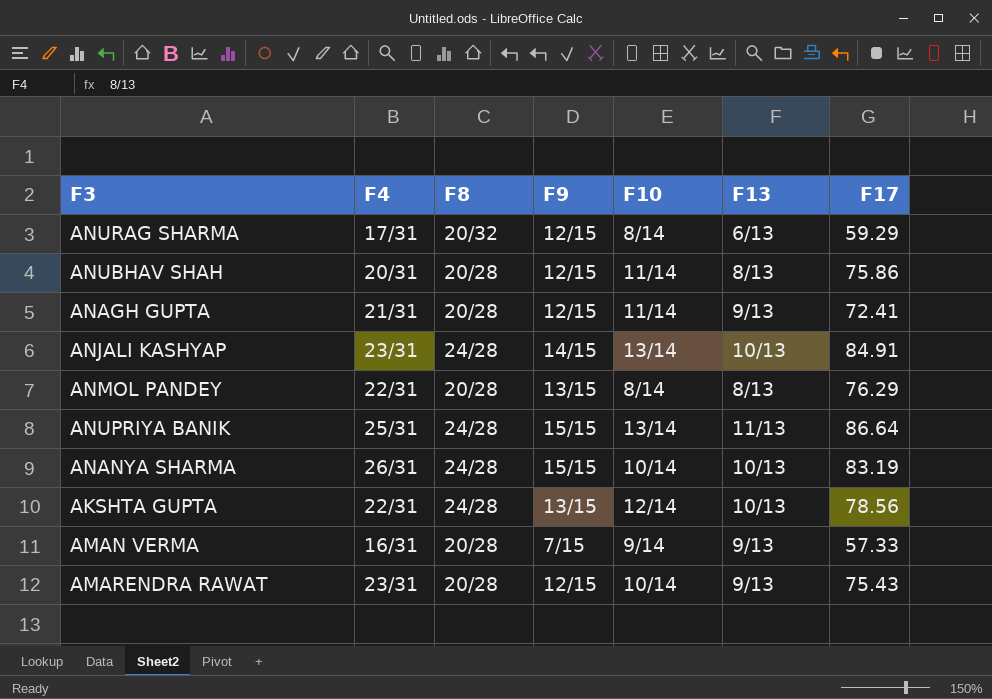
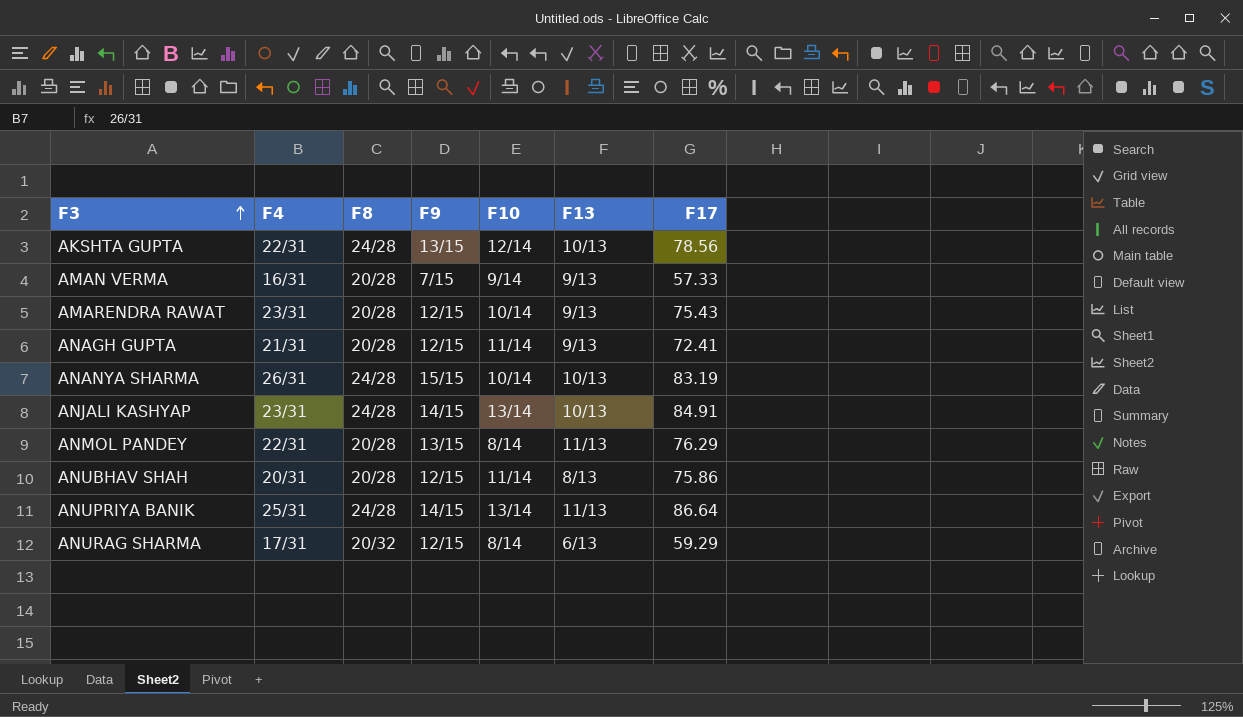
row order: none -> F3 ascending
ANMOL PANDEY | F13: 8/13 -> 11/13
ANUPRIYA BANIK | F9: 15/15 -> 14/15

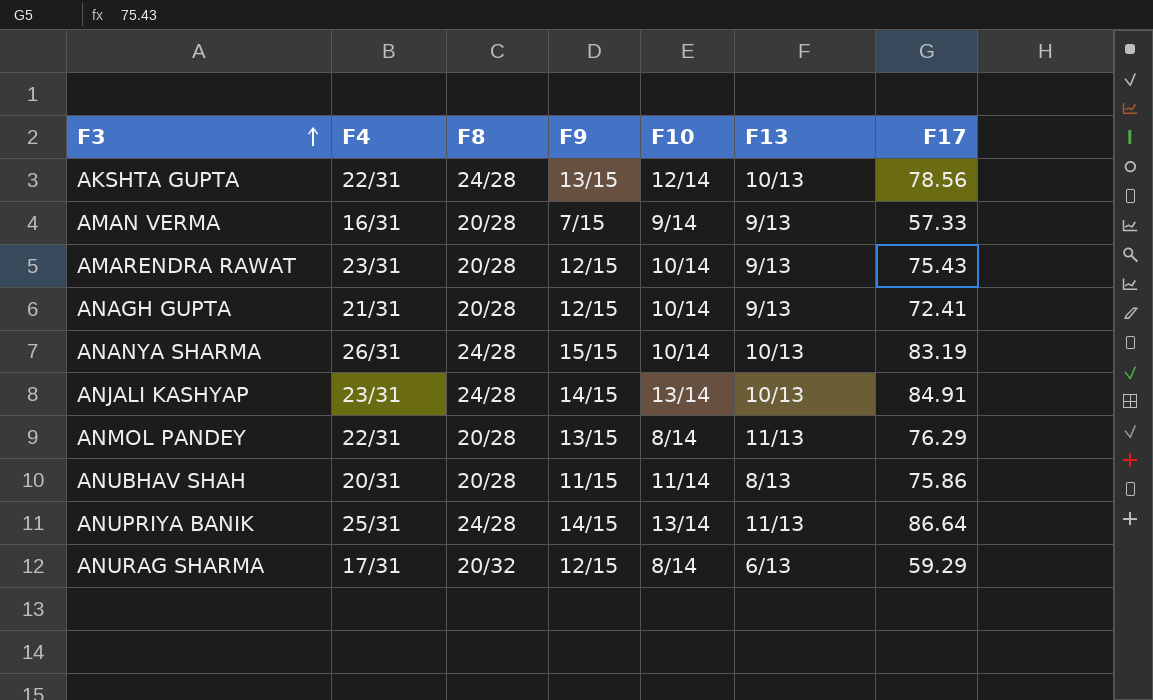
ANAGH GUPTA | F10: 11/14 -> 10/14
ANUBHAV SHAH | F9: 12/15 -> 11/15

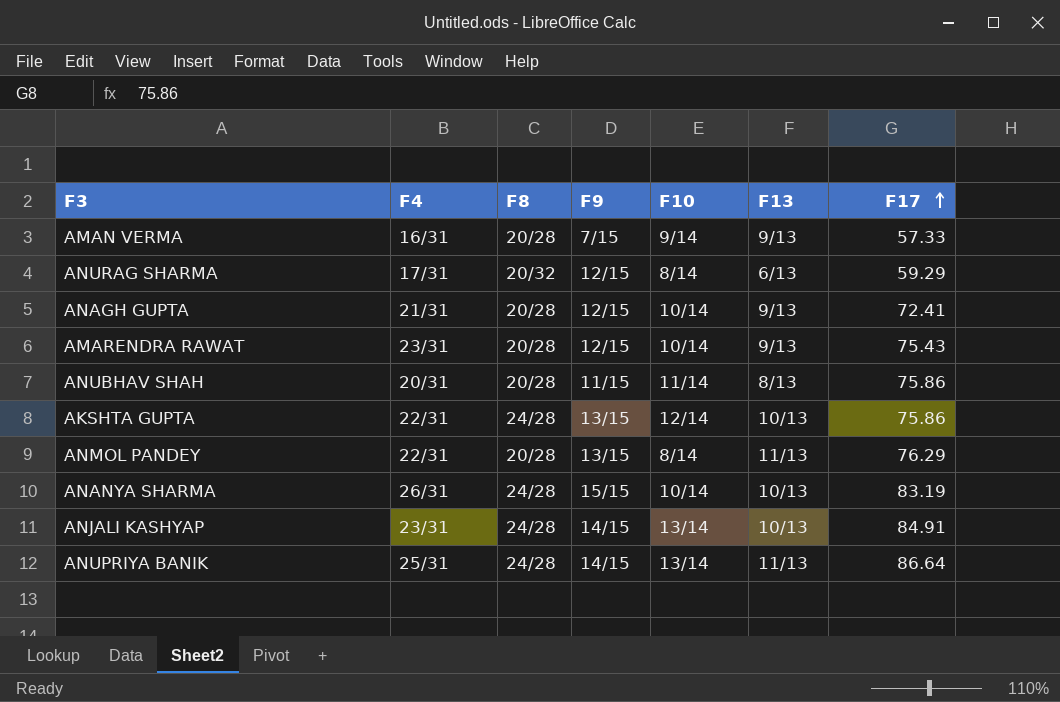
row order: F3 ascending -> F17 ascending
AKSHTA GUPTA | F17: 78.56 -> 75.86

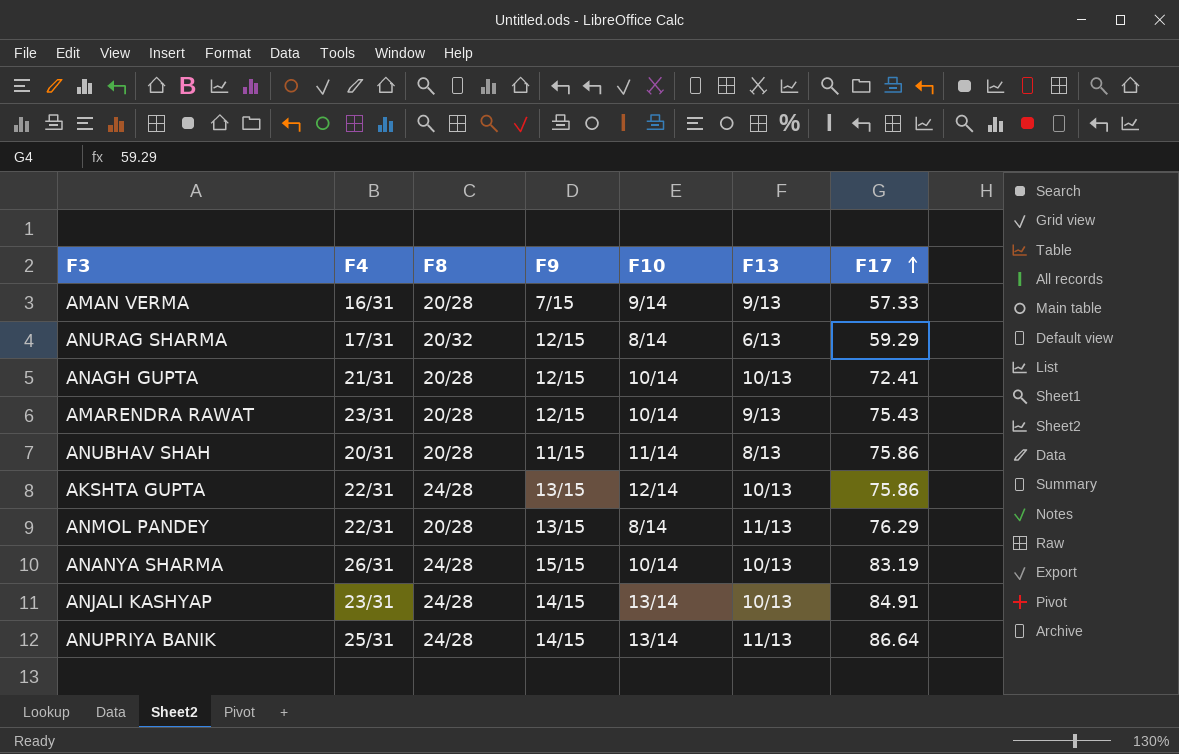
ANAGH GUPTA | F13: 9/13 -> 10/13

